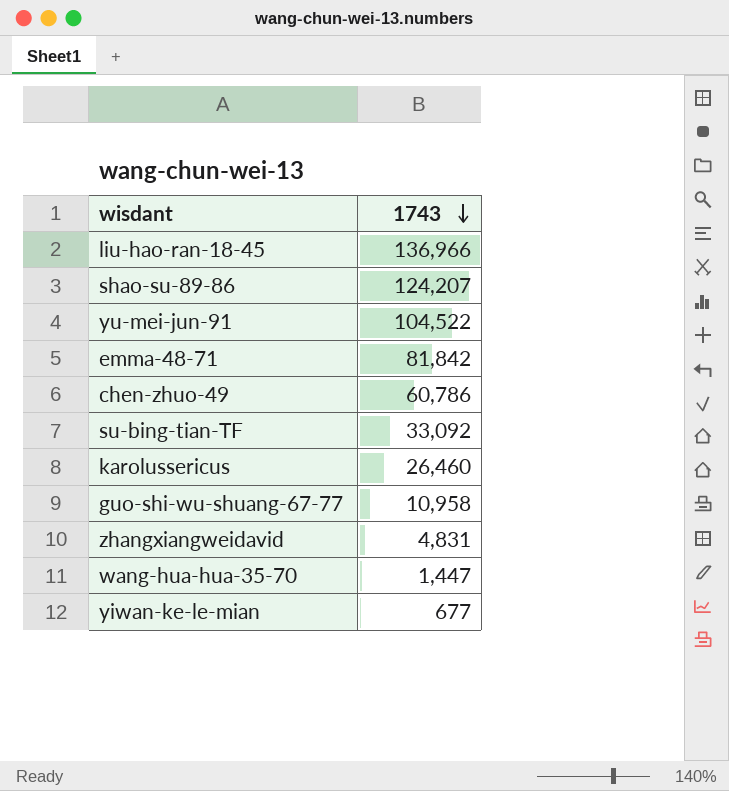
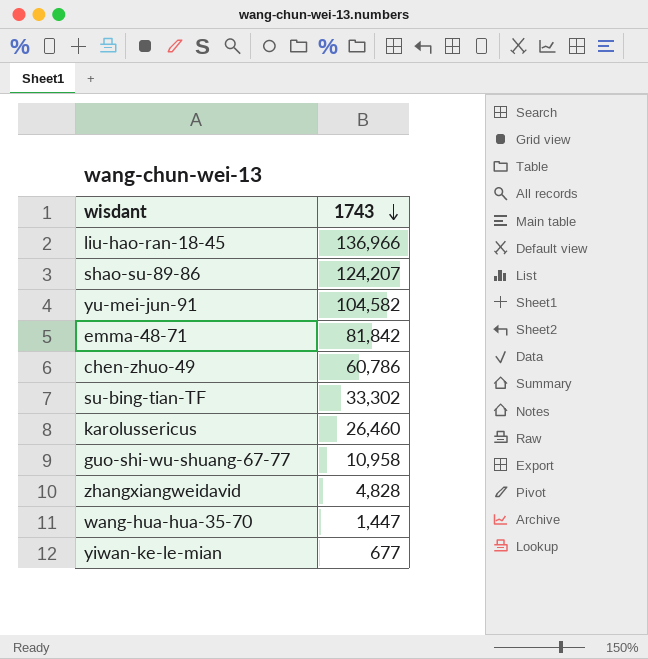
yu-mei-jun-91 | 1743: 104,522 -> 104,582
su-bing-tian-TF | 1743: 33,092 -> 33,302
zhangxiangweidavid | 1743: 4,831 -> 4,828

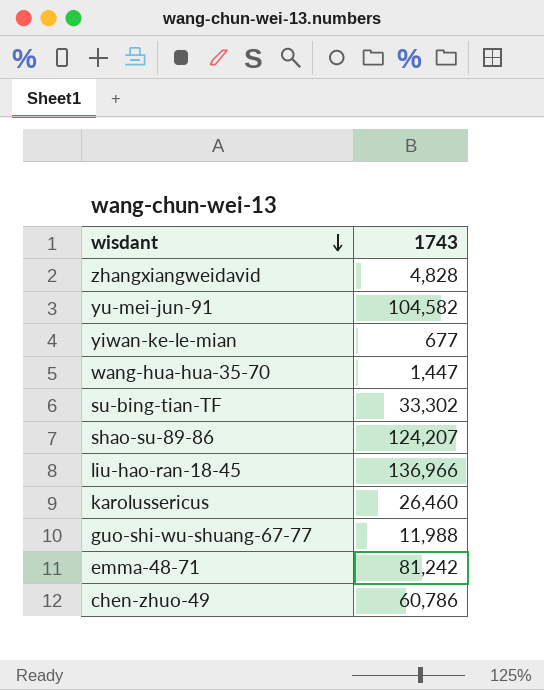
row order: 1743 descending -> wisdant descending
guo-shi-wu-shuang-67-77 | 1743: 10,958 -> 11,988
emma-48-71 | 1743: 81,842 -> 81,242

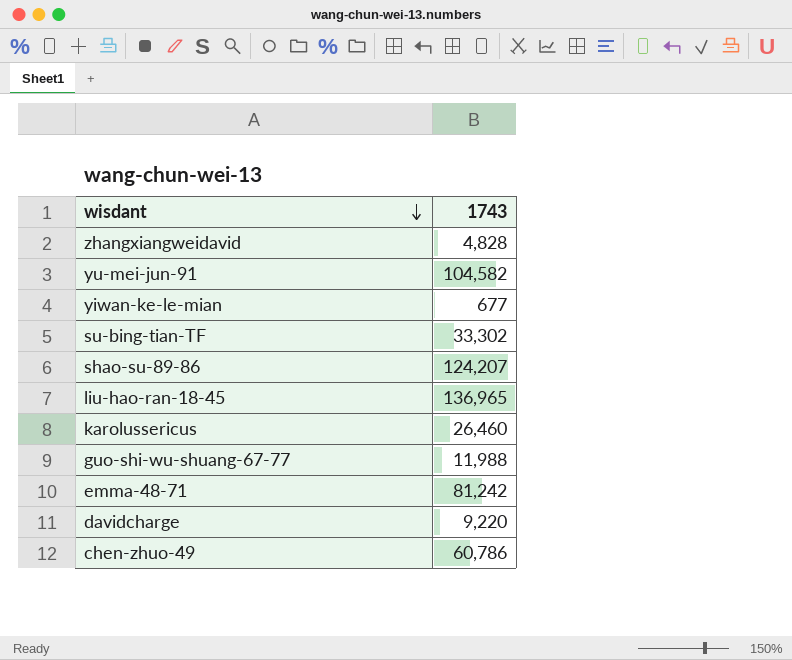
row wang-hua-hua-35-70: 1,447 -> none
liu-hao-ran-18-45 | 1743: 136,966 -> 136,965
row davidcharge: none -> 9,220

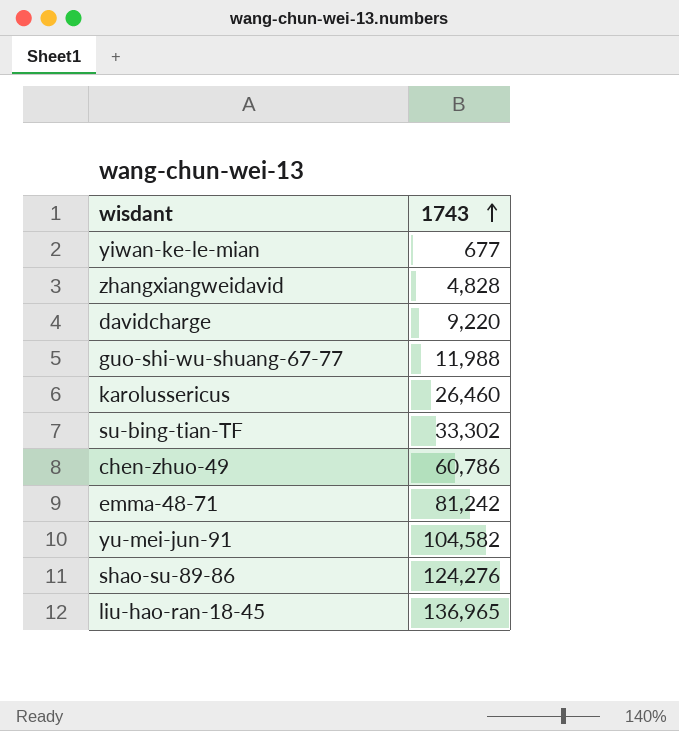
row order: wisdant descending -> 1743 ascending
shao-su-89-86 | 1743: 124,207 -> 124,276

